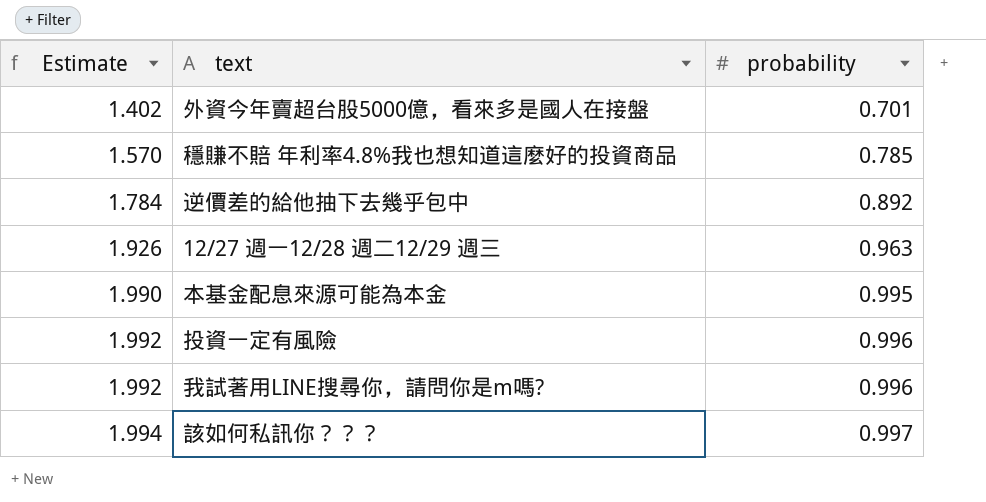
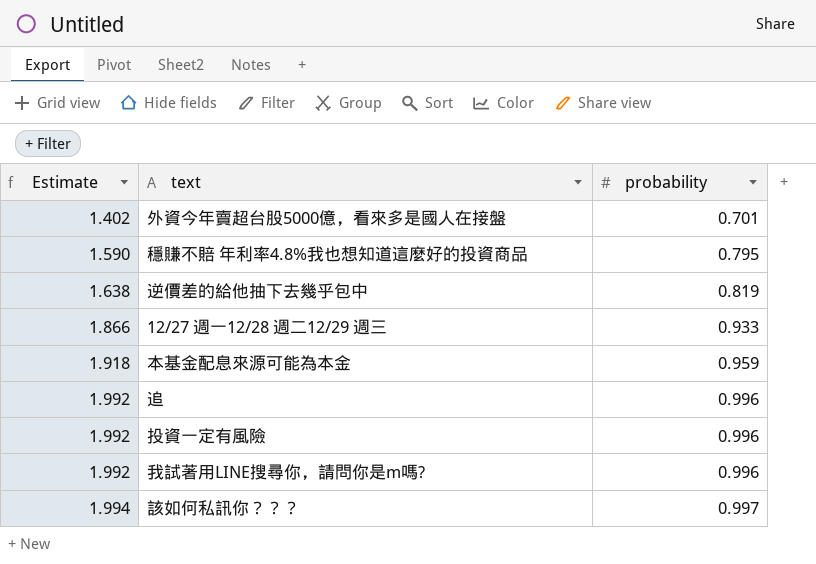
穩賺不賠 年利率4.8%我也想知道這麼好的投資商品 | Estimate: 1.570 -> 1.590
穩賺不賠 年利率4.8%我也想知道這麼好的投資商品 | probability: 0.785 -> 0.795
逆價差的給他抽下去幾乎包中 | Estimate: 1.784 -> 1.638
逆價差的給他抽下去幾乎包中 | probability: 0.892 -> 0.819
12/27 週一12/28 週二12/29 週三 | Estimate: 1.926 -> 1.866
12/27 週一12/28 週二12/29 週三 | probability: 0.963 -> 0.933
本基金配息來源可能為本金 | Estimate: 1.990 -> 1.918
本基金配息來源可能為本金 | probability: 0.995 -> 0.959
row 追: none -> 1.992 | 0.996

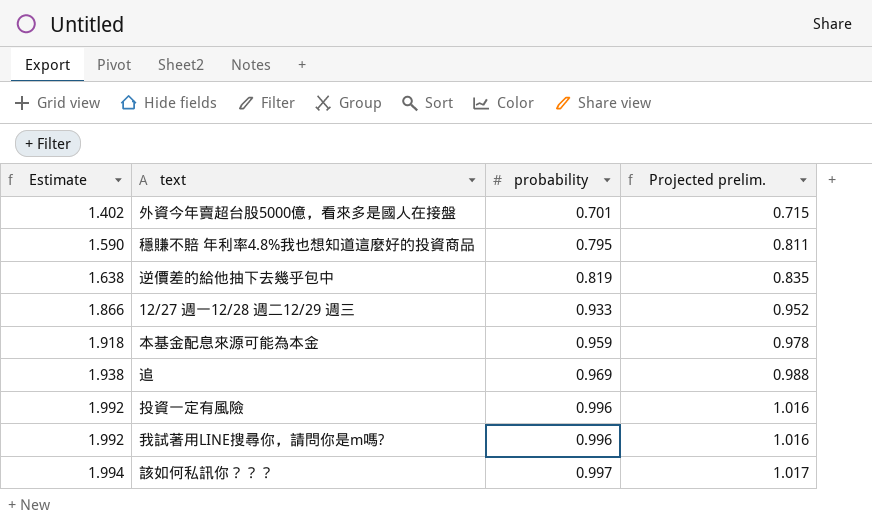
column Projected prelim. | formula: none -> [probability] * 1.02
追 | Estimate: 1.992 -> 1.938
追 | probability: 0.996 -> 0.969

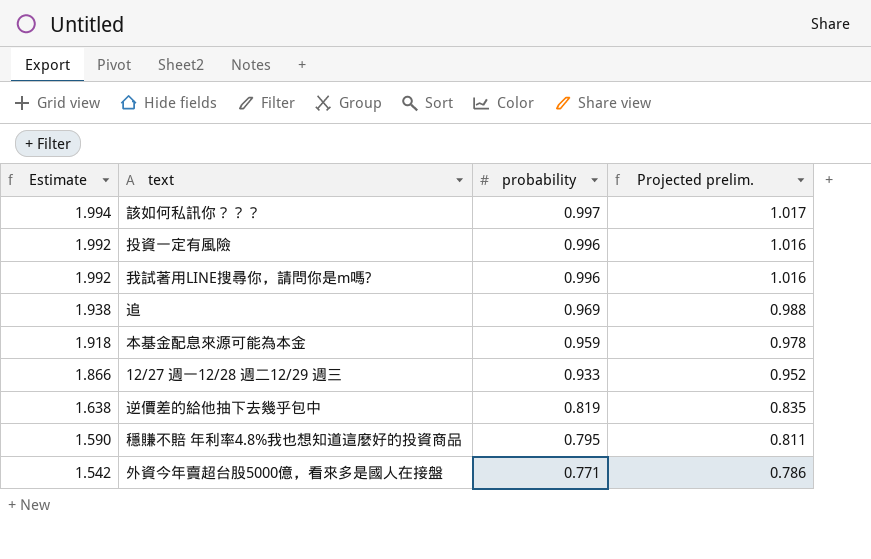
row order: Estimate ascending -> Estimate descending
外資今年賣超台股5000億，看來多是國人在接盤 | Estimate: 1.402 -> 1.542
外資今年賣超台股5000億，看來多是國人在接盤 | probability: 0.701 -> 0.771
外資今年賣超台股5000億，看來多是國人在接盤 | Projected prelim.: 0.715 -> 0.786

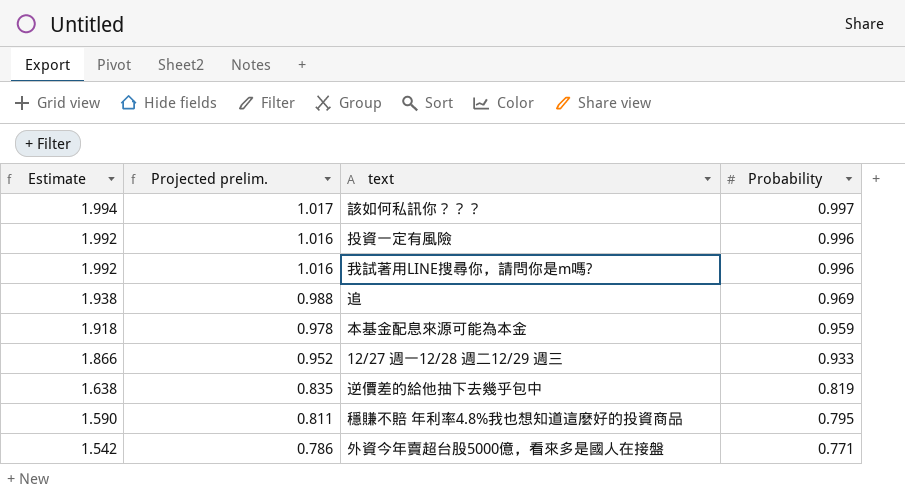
column Projected prelim. | position: 4 -> 2
column name: probability -> Probability

